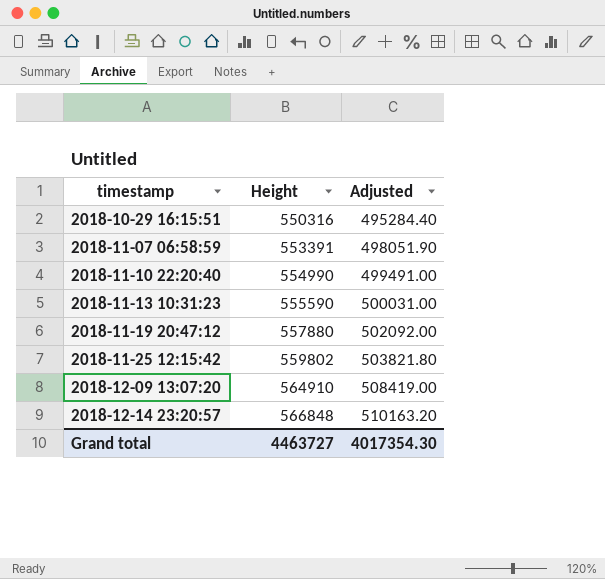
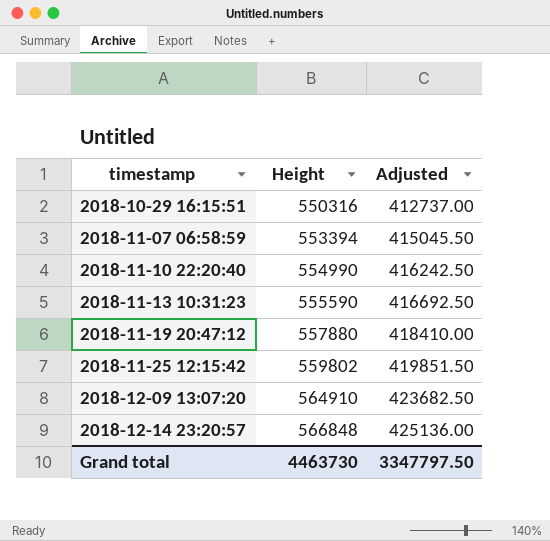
column Adjusted | formula: [Height] * 0.9 -> [Height] * 0.75
2018-11-07 06:58:59 | Height: 553391 -> 553394
Grand total | Height: 4463727 -> 4463730
Grand total | Adjusted: 4017354.30 -> 3347797.50

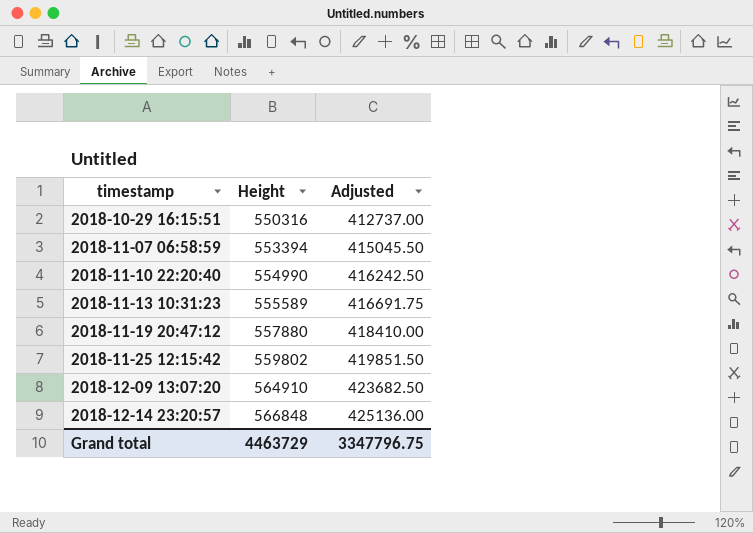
2018-11-13 10:31:23 | Height: 555590 -> 555589
2018-11-13 10:31:23 | Adjusted: 416692.50 -> 416691.75
Grand total | Height: 4463730 -> 4463729
Grand total | Adjusted: 3347797.50 -> 3347796.75

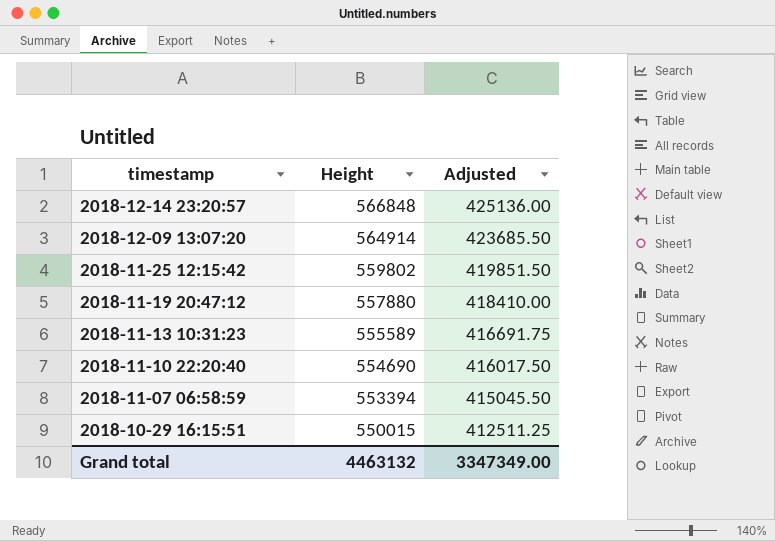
row order: timestamp ascending -> timestamp descending
2018-12-09 13:07:20 | Height: 564910 -> 564914
2018-12-09 13:07:20 | Adjusted: 423682.50 -> 423685.50
2018-11-10 22:20:40 | Height: 554990 -> 554690
2018-11-10 22:20:40 | Adjusted: 416242.50 -> 416017.50
2018-10-29 16:15:51 | Height: 550316 -> 550015
2018-10-29 16:15:51 | Adjusted: 412737.00 -> 412511.25
Grand total | Height: 4463729 -> 4463132
Grand total | Adjusted: 3347796.75 -> 3347349.00

